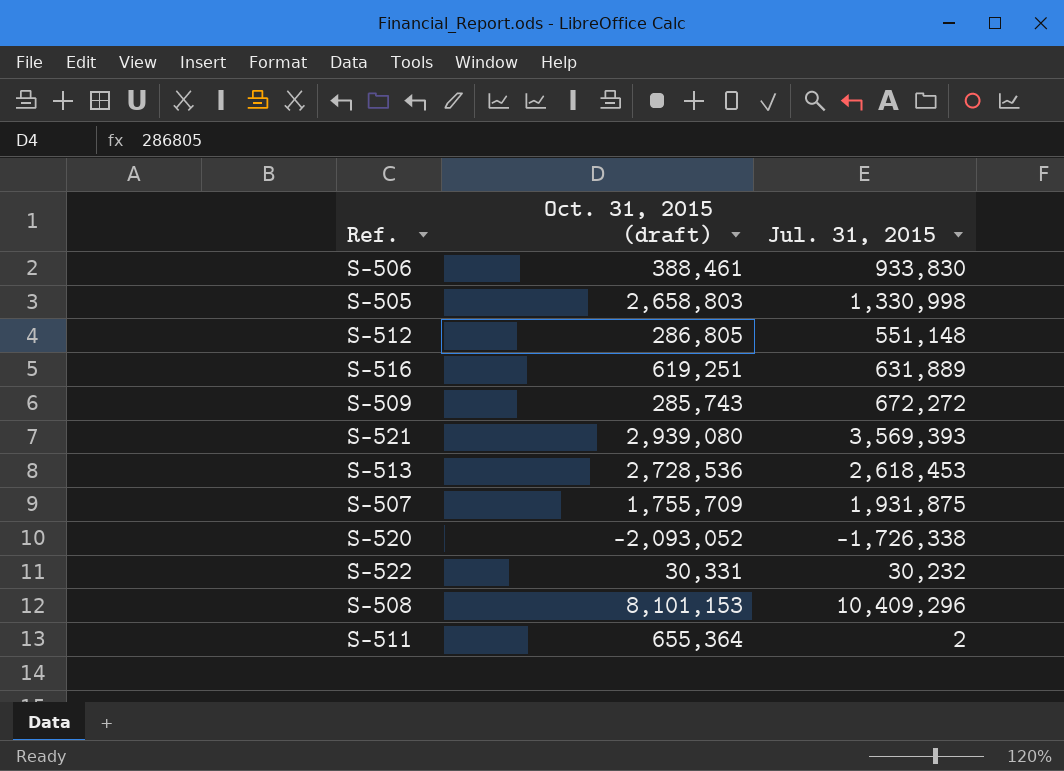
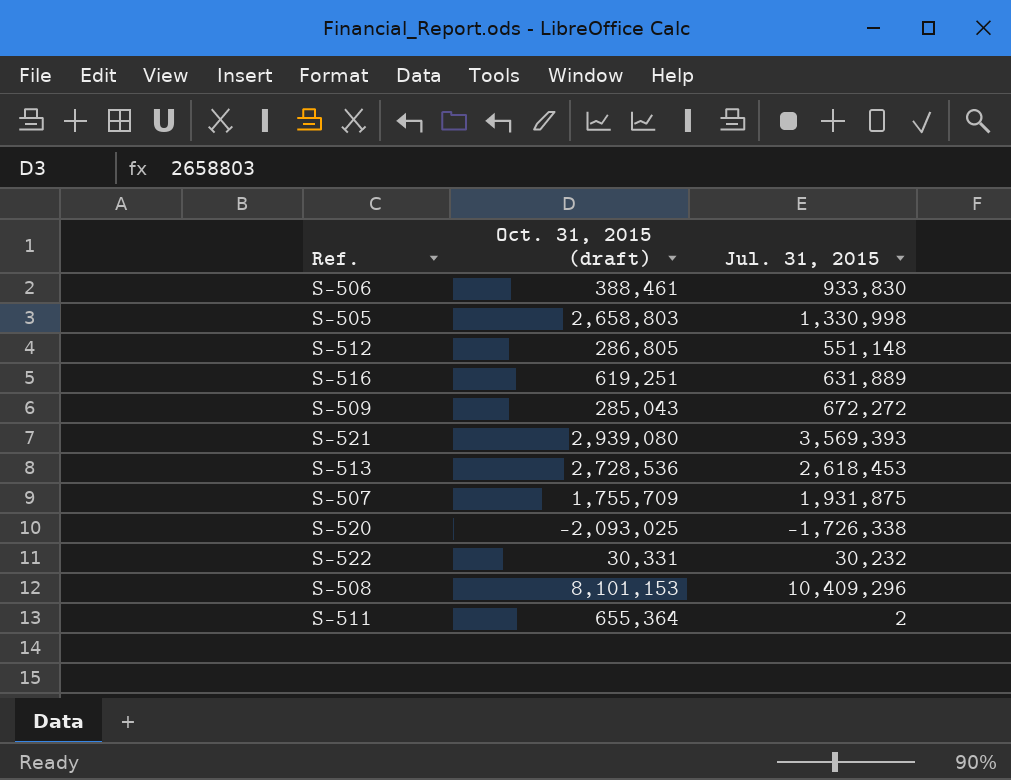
S-509 | Oct. 31, 2015 (draft): 285,743 -> 285,043
S-520 | Oct. 31, 2015 (draft): -2,093,052 -> -2,093,025

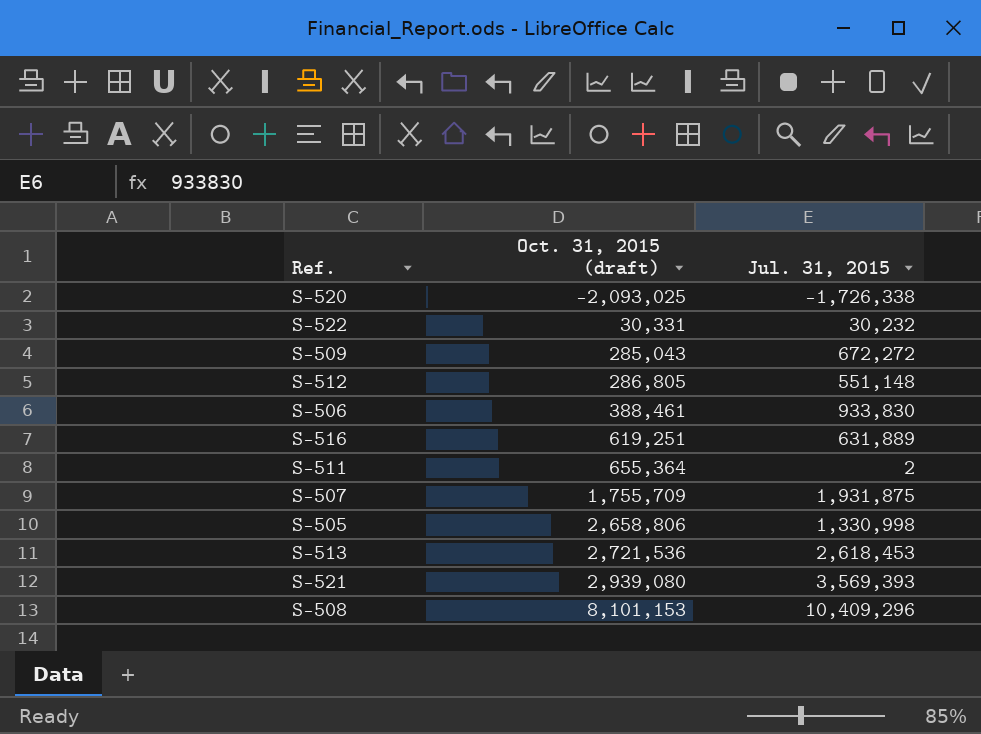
row order: none -> Oct. 31, 2015 (draft) ascending
S-505 | Oct. 31, 2015 (draft): 2,658,803 -> 2,658,806
S-513 | Oct. 31, 2015 (draft): 2,728,536 -> 2,721,536

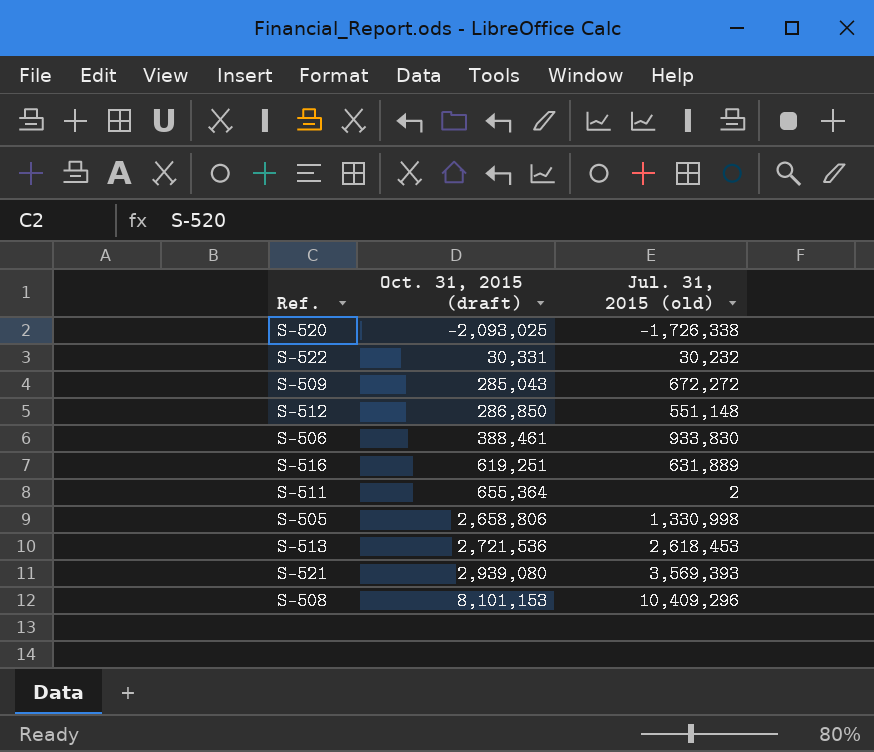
column name: Jul. 31, 2015 -> Jul. 31, 2015 (old)
row S-507: 1,755,709 | 1,931,875 -> none
S-512 | Oct. 31, 2015 (draft): 286,805 -> 286,850

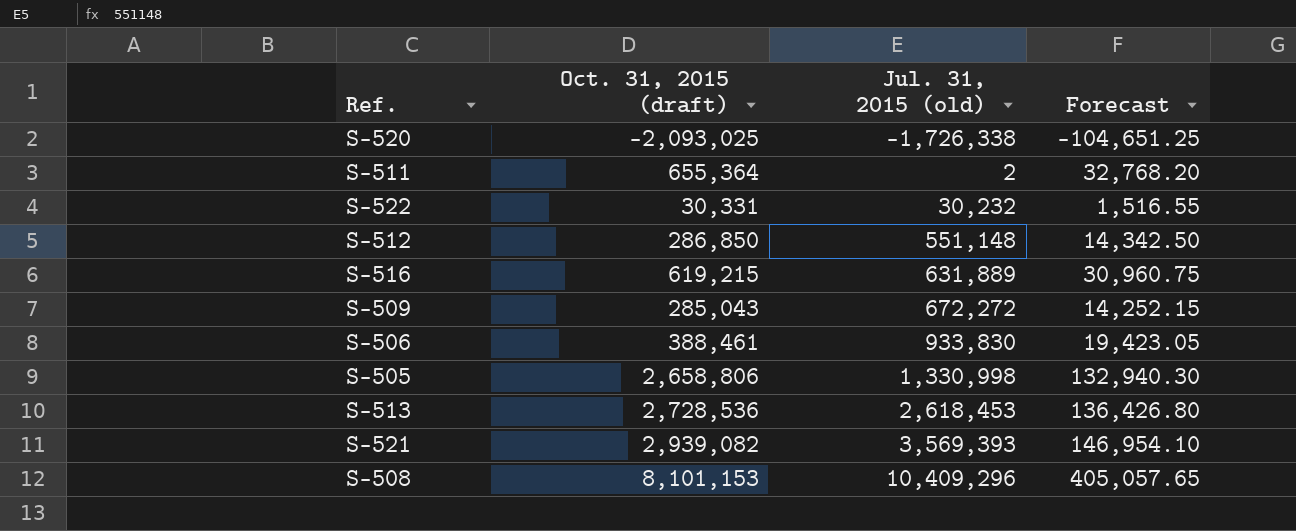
row order: Oct. 31, 2015 (draft) ascending -> Jul. 31, 2015 (old) ascending
column Forecast | formula: none -> [Oct. 31, 2015 (draft)] * 0.05
S-516 | Oct. 31, 2015 (draft): 619,251 -> 619,215
S-513 | Oct. 31, 2015 (draft): 2,721,536 -> 2,728,536
S-521 | Oct. 31, 2015 (draft): 2,939,080 -> 2,939,082

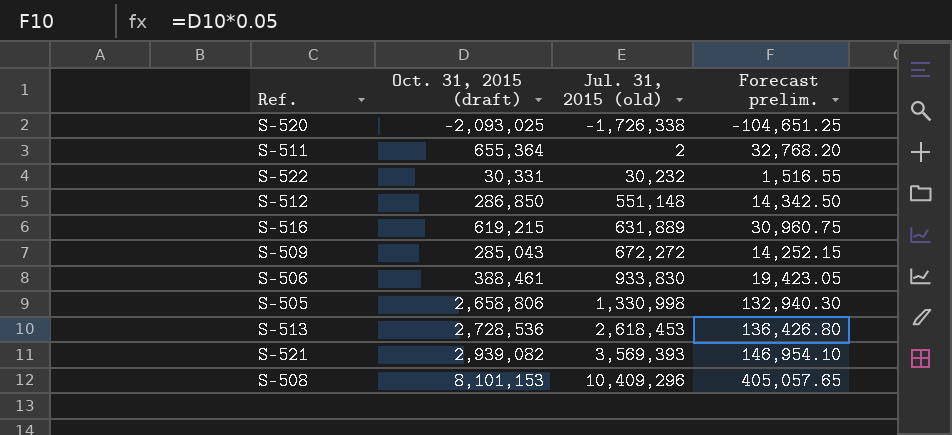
column name: Forecast -> Forecast prelim.

